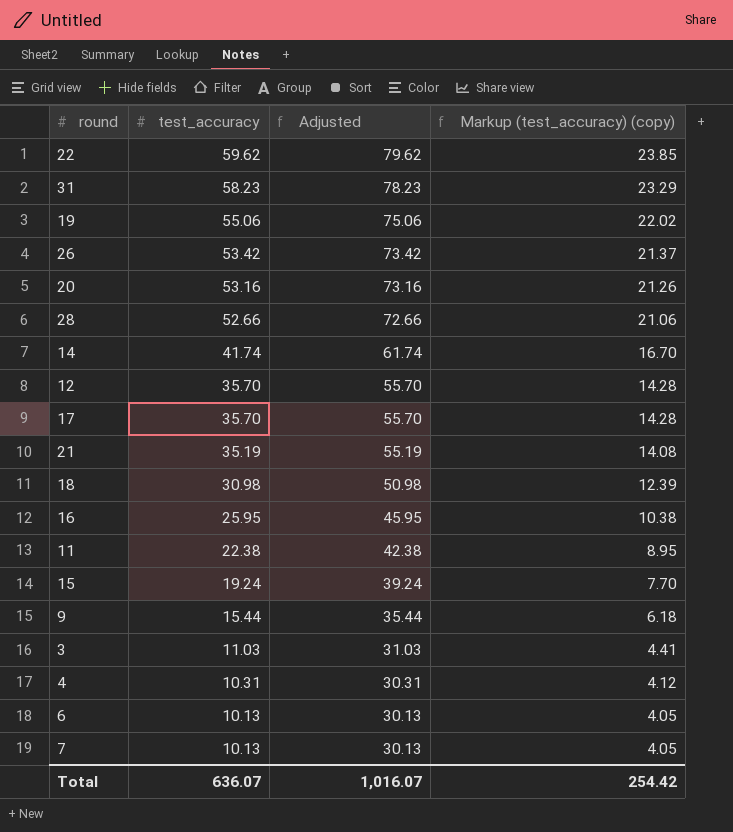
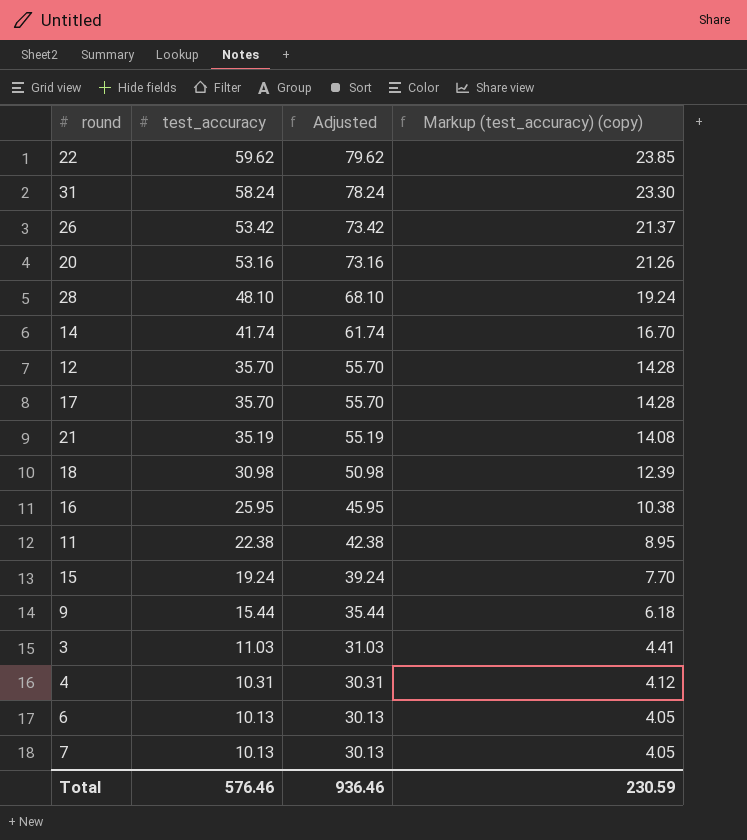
row 19: 55.06 | 75.06 | 22.02 -> none
31 | test_accuracy: 58.23 -> 58.24
31 | Adjusted: 78.23 -> 78.24
31 | Markup (test_accuracy) (copy): 23.29 -> 23.30
28 | test_accuracy: 52.66 -> 48.10
28 | Adjusted: 72.66 -> 68.10
28 | Markup (test_accuracy) (copy): 21.06 -> 19.24
Total | test_accuracy: 636.07 -> 576.46
Total | Adjusted: 1,016.07 -> 936.46
Total | Markup (test_accuracy) (copy): 254.42 -> 230.59

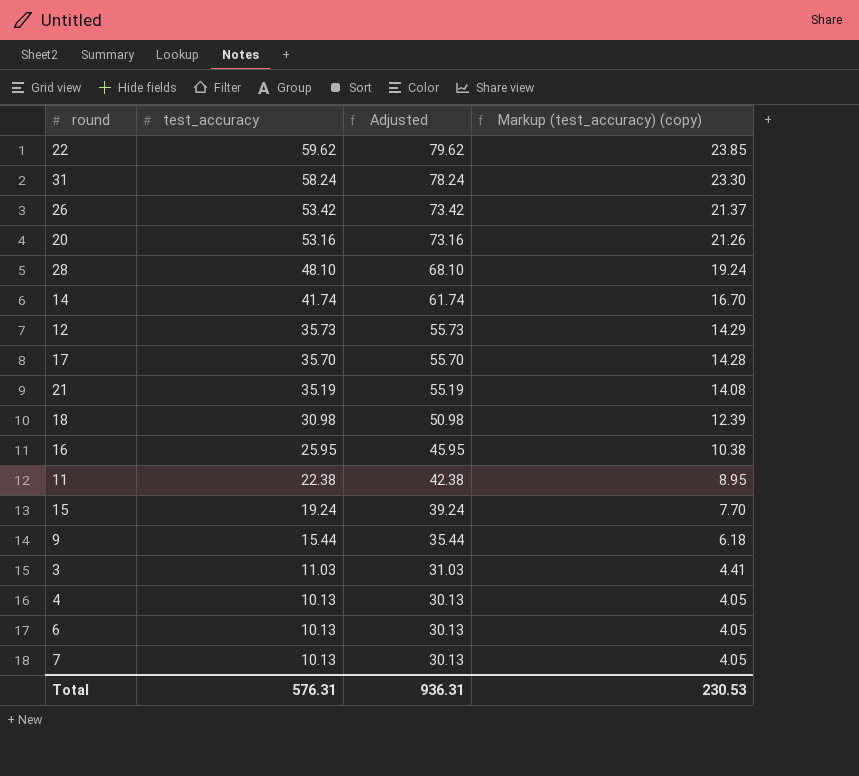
12 | test_accuracy: 35.70 -> 35.73
12 | Adjusted: 55.70 -> 55.73
12 | Markup (test_accuracy) (copy): 14.28 -> 14.29
4 | test_accuracy: 10.31 -> 10.13
4 | Adjusted: 30.31 -> 30.13
4 | Markup (test_accuracy) (copy): 4.12 -> 4.05
Total | test_accuracy: 576.46 -> 576.31
Total | Adjusted: 936.46 -> 936.31
Total | Markup (test_accuracy) (copy): 230.59 -> 230.53

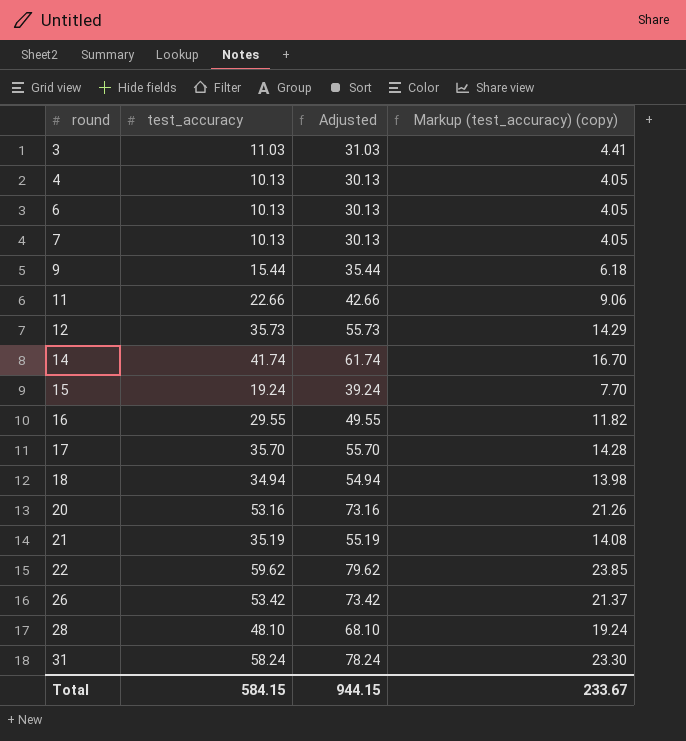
row order: test_accuracy descending -> round ascending
11 | test_accuracy: 22.38 -> 22.66
11 | Adjusted: 42.38 -> 42.66
11 | Markup (test_accuracy) (copy): 8.95 -> 9.06
16 | test_accuracy: 25.95 -> 29.55
16 | Adjusted: 45.95 -> 49.55
16 | Markup (test_accuracy) (copy): 10.38 -> 11.82
18 | test_accuracy: 30.98 -> 34.94
18 | Adjusted: 50.98 -> 54.94
18 | Markup (test_accuracy) (copy): 12.39 -> 13.98
Total | test_accuracy: 576.31 -> 584.15
Total | Adjusted: 936.31 -> 944.15
Total | Markup (test_accuracy) (copy): 230.53 -> 233.67

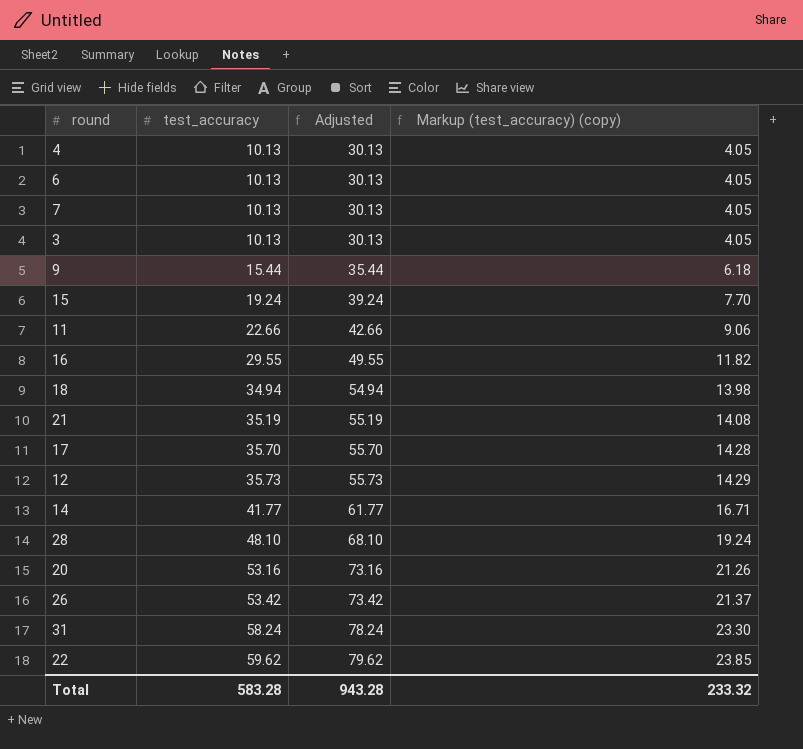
row order: round ascending -> test_accuracy ascending
3 | test_accuracy: 11.03 -> 10.13
3 | Adjusted: 31.03 -> 30.13
3 | Markup (test_accuracy) (copy): 4.41 -> 4.05
14 | test_accuracy: 41.74 -> 41.77
14 | Adjusted: 61.74 -> 61.77
14 | Markup (test_accuracy) (copy): 16.70 -> 16.71
Total | test_accuracy: 584.15 -> 583.28
Total | Adjusted: 944.15 -> 943.28
Total | Markup (test_accuracy) (copy): 233.67 -> 233.32

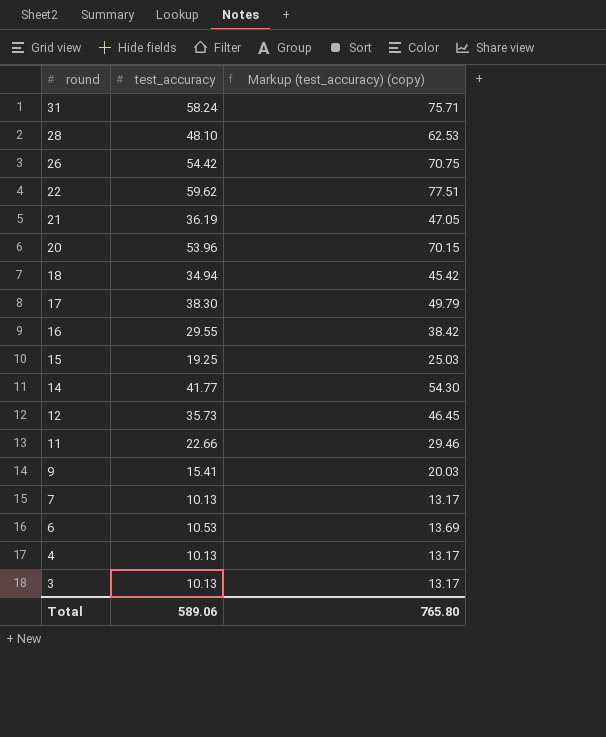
row order: test_accuracy ascending -> round descending
column Adjusted | formula: [test_accuracy] + 20 -> none
column Markup (test_accuracy) (copy) | formula: [test_accuracy] * 0.4 -> [test_accuracy] * 1.3
26 | test_accuracy: 53.42 -> 54.42
21 | test_accuracy: 35.19 -> 36.19
20 | test_accuracy: 53.16 -> 53.96
17 | test_accuracy: 35.70 -> 38.30
15 | test_accuracy: 19.24 -> 19.25
9 | test_accuracy: 15.44 -> 15.41
6 | test_accuracy: 10.13 -> 10.53
Total | test_accuracy: 583.28 -> 589.06
Total | Markup (test_accuracy) (copy): 233.32 -> 765.80

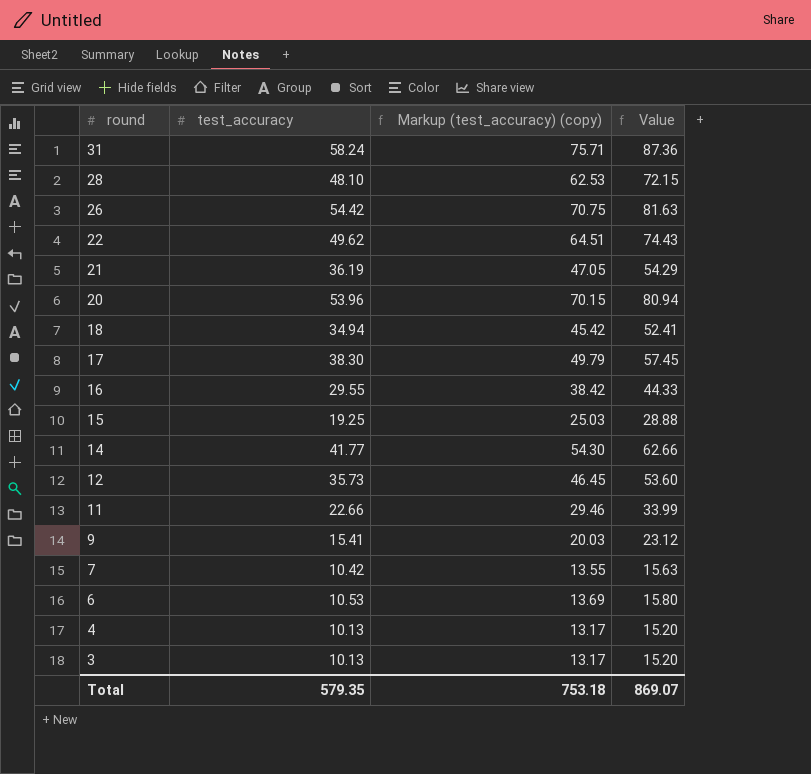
column Value | formula: none -> [test_accuracy] * 1.5
22 | test_accuracy: 59.62 -> 49.62
22 | Markup (test_accuracy) (copy): 77.51 -> 64.51
7 | test_accuracy: 10.13 -> 10.42
7 | Markup (test_accuracy) (copy): 13.17 -> 13.55
Total | test_accuracy: 589.06 -> 579.35
Total | Markup (test_accuracy) (copy): 765.80 -> 753.18

